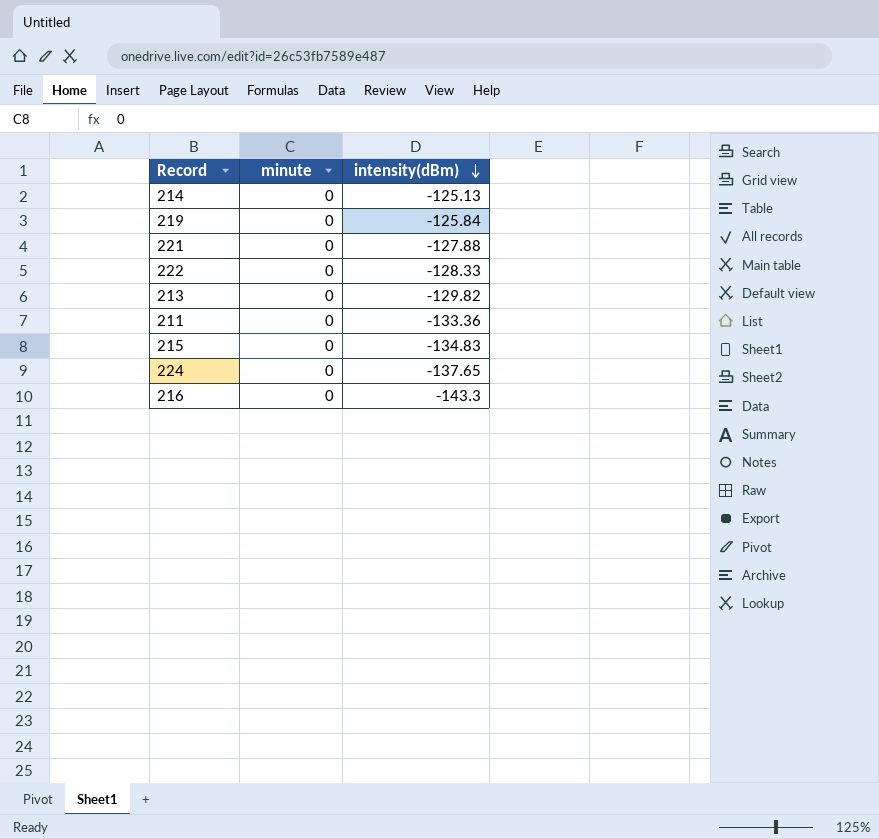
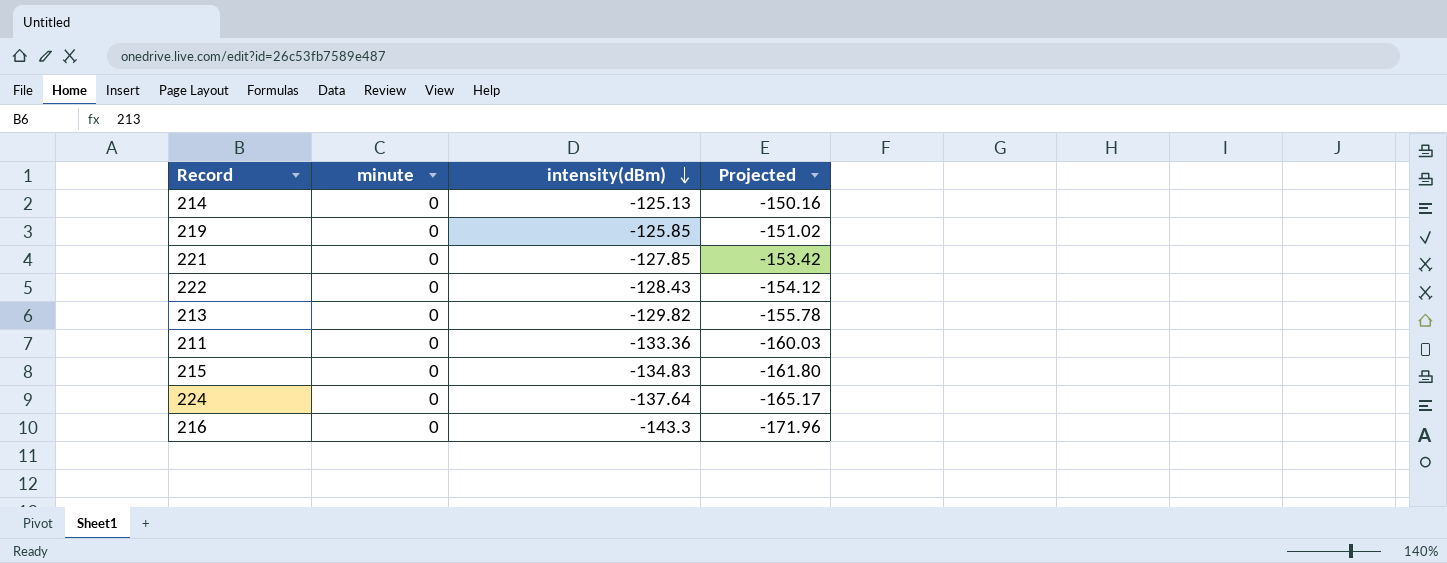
column Projected | formula: none -> [intensity(dBm)] * 1.2
219 | intensity(dBm): -125.84 -> -125.85
221 | intensity(dBm): -127.88 -> -127.85
222 | intensity(dBm): -128.33 -> -128.43
224 | intensity(dBm): -137.65 -> -137.64

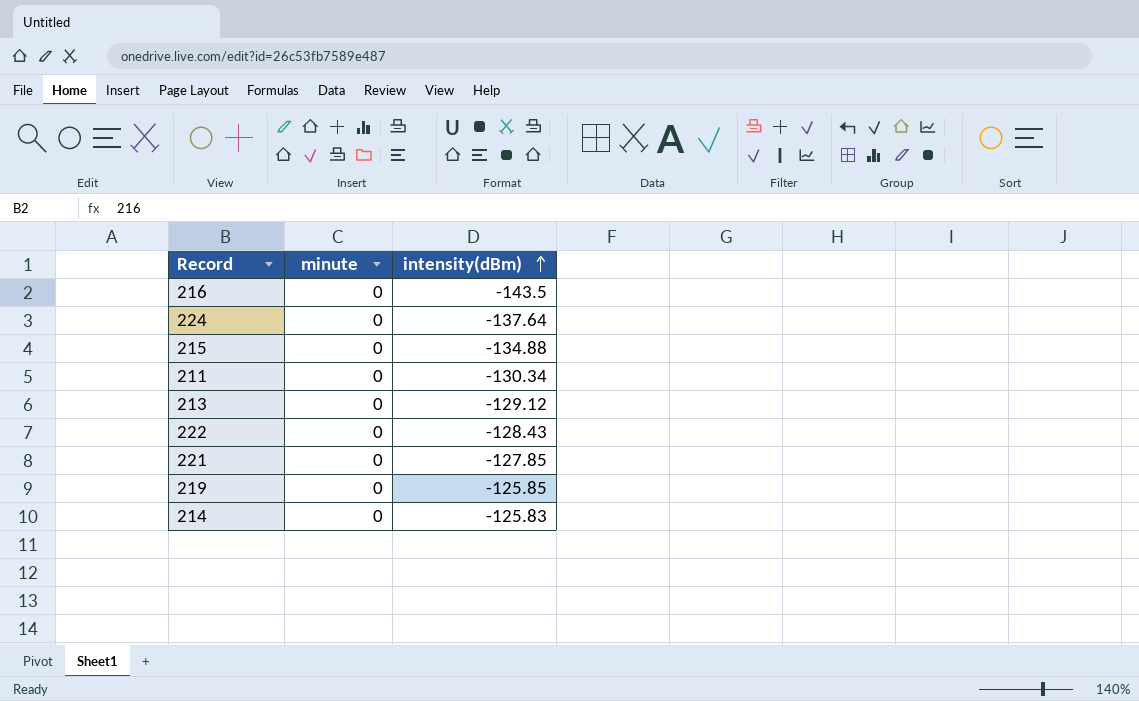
row order: intensity(dBm) descending -> intensity(dBm) ascending
column Projected | formula: [intensity(dBm)] * 1.2 -> none
216 | intensity(dBm): -143.3 -> -143.5
215 | intensity(dBm): -134.83 -> -134.88
211 | intensity(dBm): -133.36 -> -130.34
213 | intensity(dBm): -129.82 -> -129.12
214 | intensity(dBm): -125.13 -> -125.83

